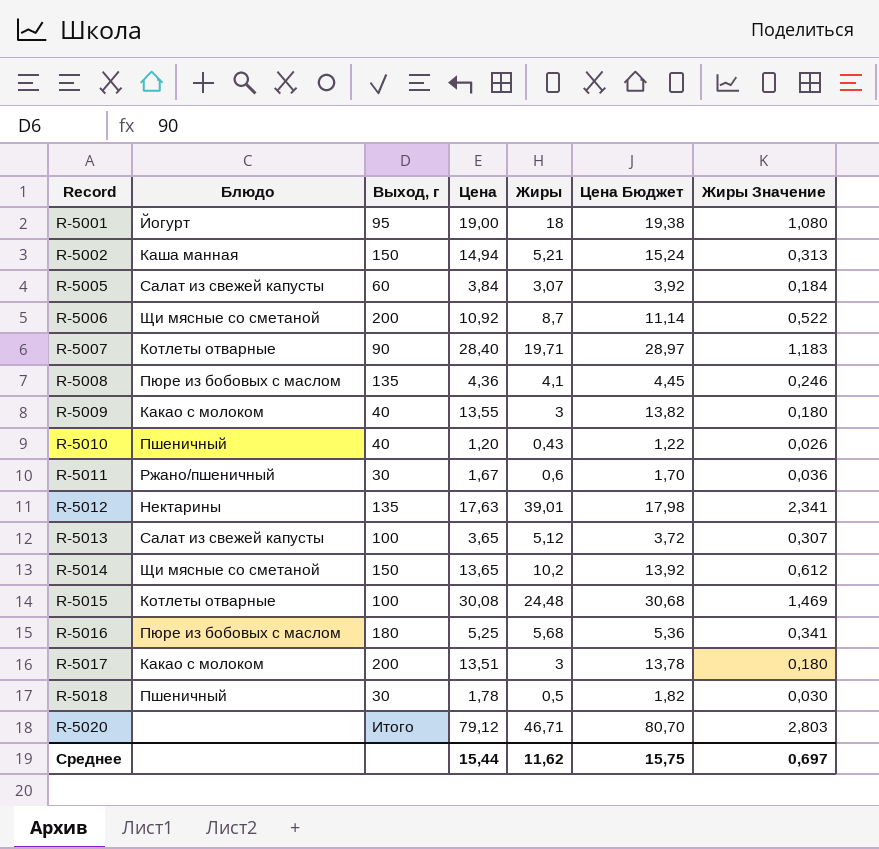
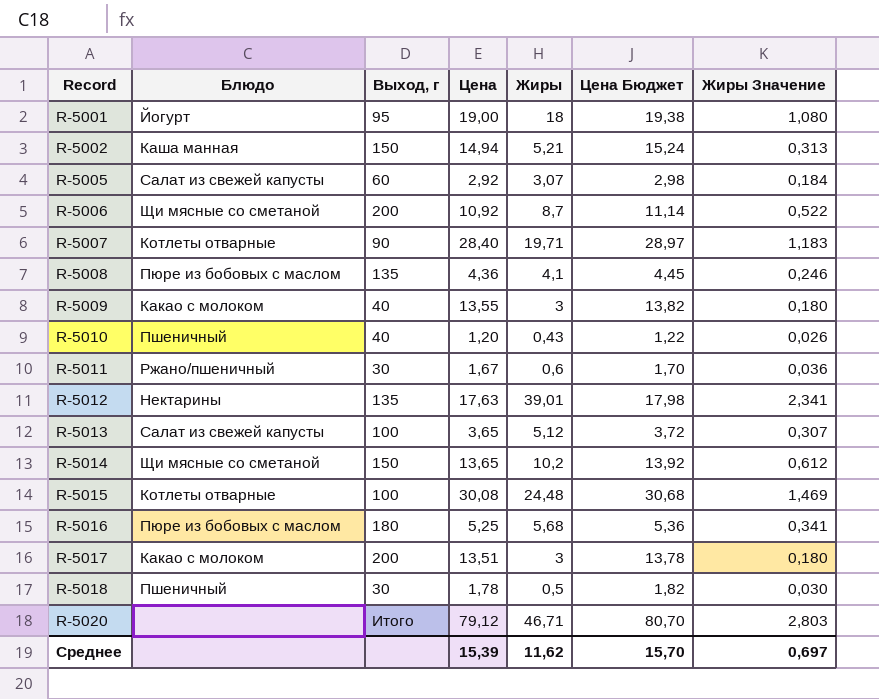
R-5005 | Цена: 3,84 -> 2,92
R-5005 | Цена Бюджет: 3,92 -> 2,98
Среднее | Цена: 15,44 -> 15,39
Среднее | Цена Бюджет: 15,75 -> 15,70

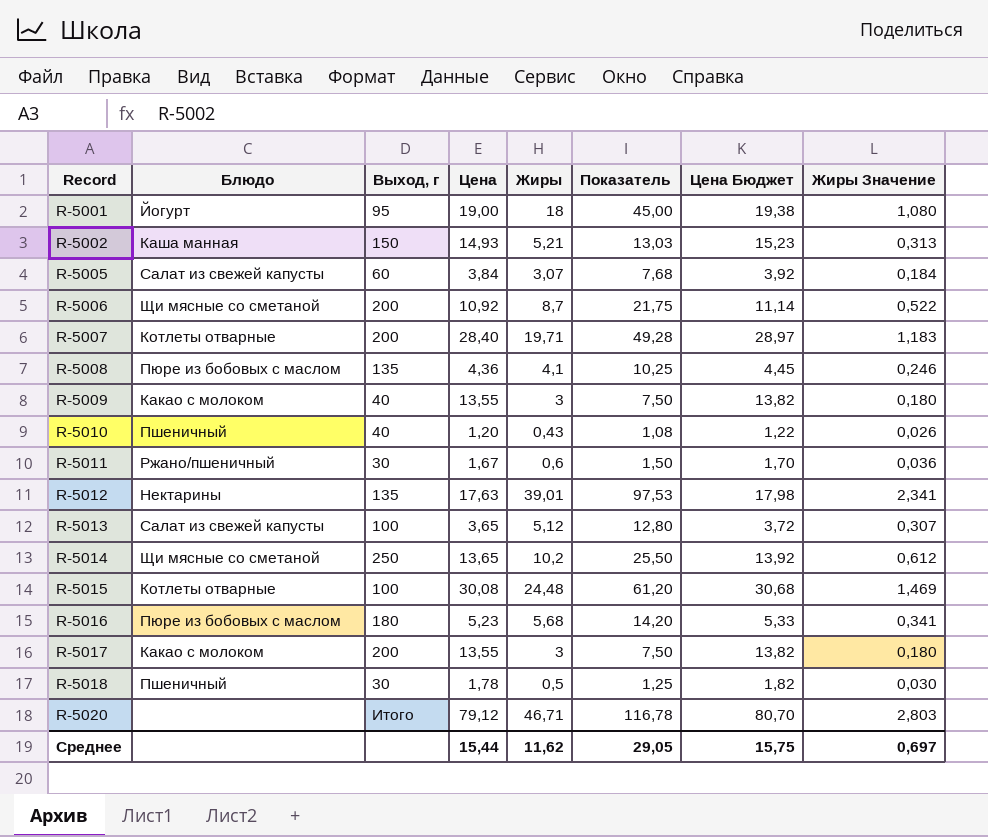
column Показатель | formula: none -> [Жиры] * 2,5
R-5002 | Цена: 14,94 -> 14,93
R-5002 | Цена Бюджет: 15,24 -> 15,23
R-5005 | Цена: 2,92 -> 3,84
R-5005 | Цена Бюджет: 2,98 -> 3,92
R-5007 | Выход, г: 90 -> 200
R-5014 | Выход, г: 150 -> 250
R-5016 | Цена: 5,25 -> 5,23
R-5016 | Цена Бюджет: 5,36 -> 5,33
R-5017 | Цена: 13,51 -> 13,55
R-5017 | Цена Бюджет: 13,78 -> 13,82
Среднее | Цена: 15,39 -> 15,44
Среднее | Цена Бюджет: 15,70 -> 15,75

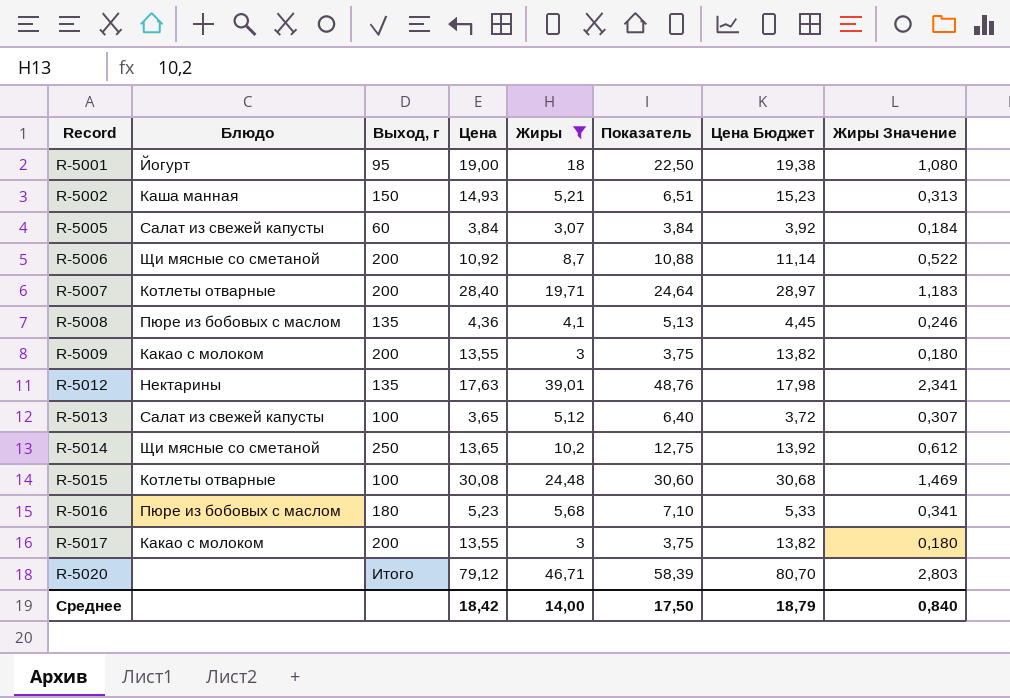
filter: none -> Жиры >= 3
column Показатель | formula: [Жиры] * 2,5 -> [Жиры] * 1,25
R-5009 | Выход, г: 40 -> 200
Среднее | Цена: 15,44 -> 18,42
Среднее | Жиры: 11,62 -> 14,00
Среднее | Показатель: 29,05 -> 17,50
Среднее | Цена Бюджет: 15,75 -> 18,79
Среднее | Жиры Значение: 0,697 -> 0,840

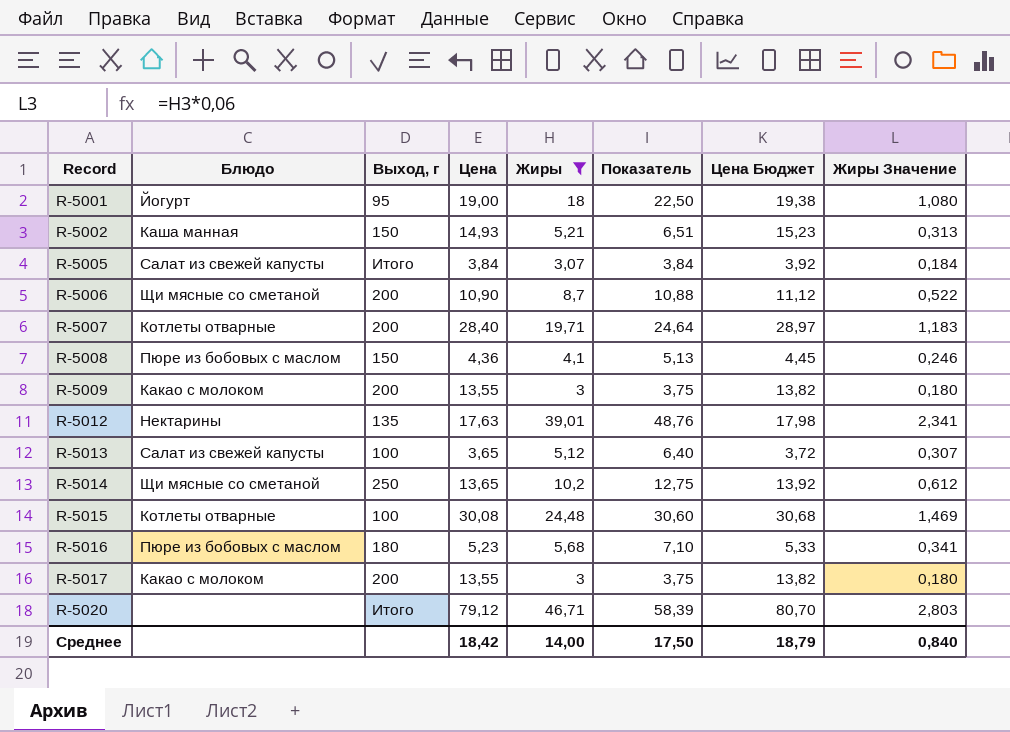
R-5005 | Выход, г: 60 -> Итого
R-5006 | Цена: 10,92 -> 10,90
R-5006 | Цена Бюджет: 11,14 -> 11,12
R-5008 | Выход, г: 135 -> 150

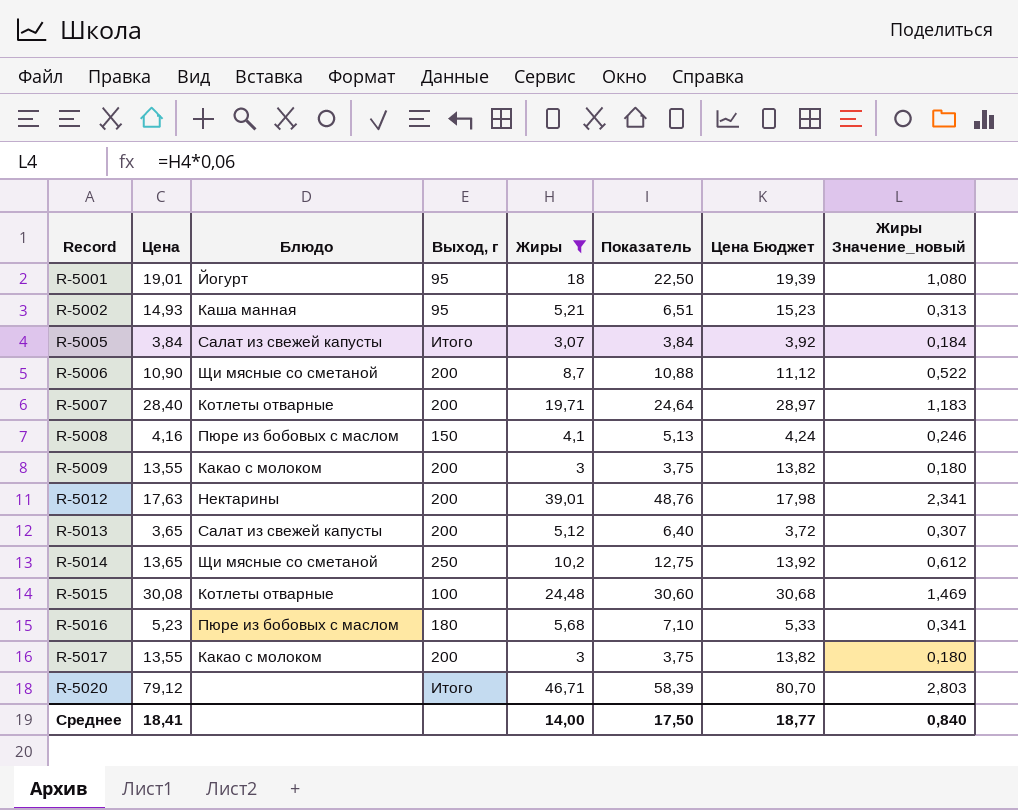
column Цена | position: 4 -> 2
column name: Жиры Значение -> Жиры Значение_новый
R-5001 | Цена: 19,00 -> 19,01
R-5001 | Цена Бюджет: 19,38 -> 19,39
R-5002 | Выход, г: 150 -> 95
R-5008 | Цена: 4,36 -> 4,16
R-5008 | Цена Бюджет: 4,45 -> 4,24
R-5012 | Выход, г: 135 -> 200
R-5013 | Выход, г: 100 -> 200
Среднее | Цена: 18,42 -> 18,41
Среднее | Цена Бюджет: 18,79 -> 18,77

